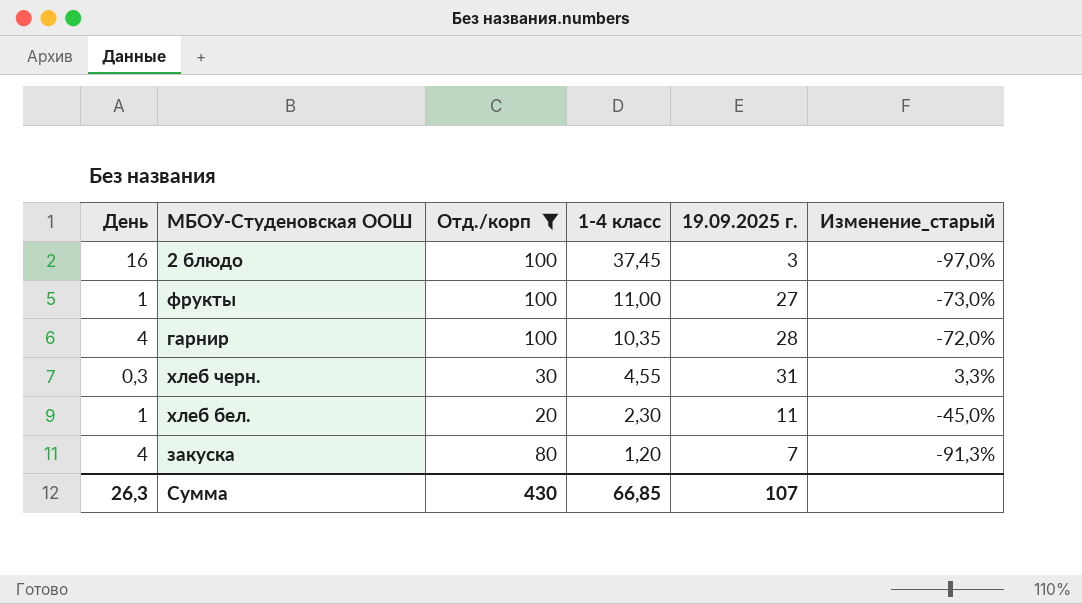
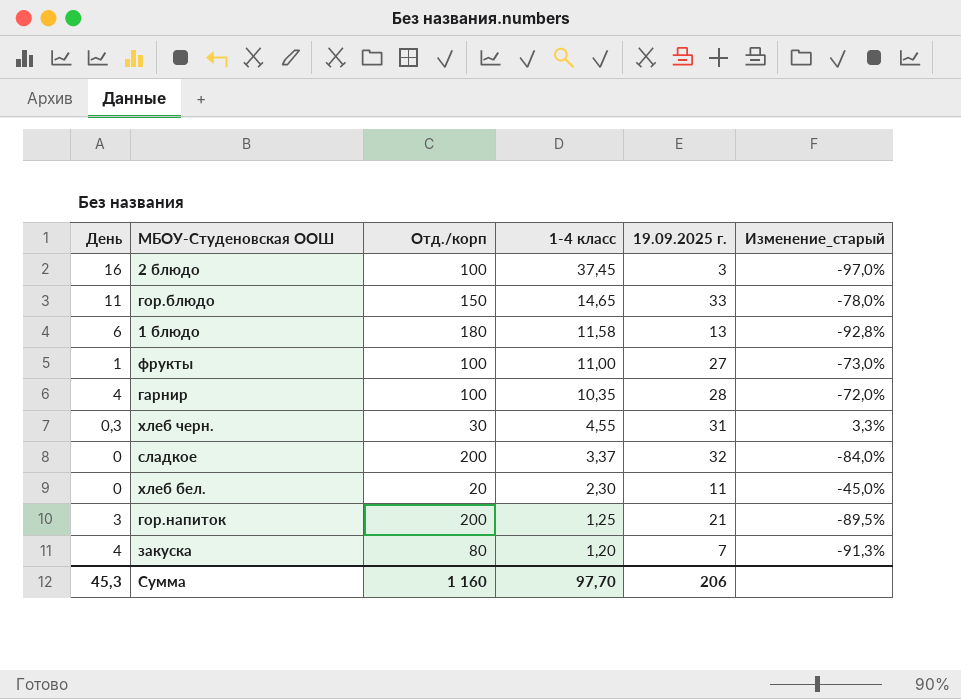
filter: Отд./корп <= 100 -> none
хлеб бел. | День: 1 -> 0
Сумма | День: 26,3 -> 45,3
Сумма | Отд./корп: 430 -> 1 160
Сумма | 1-4 класс: 66,85 -> 97,70
Сумма | 19.09.2025 г.: 107 -> 206

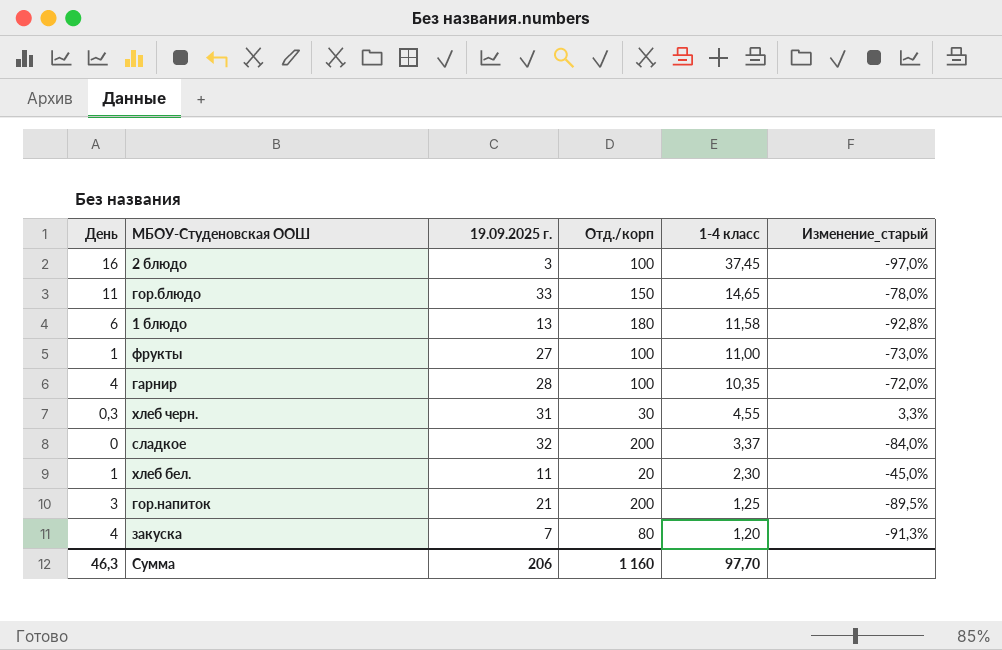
column 19.09.2025 г. | position: 5 -> 3
хлеб бел. | День: 0 -> 1
Сумма | День: 45,3 -> 46,3

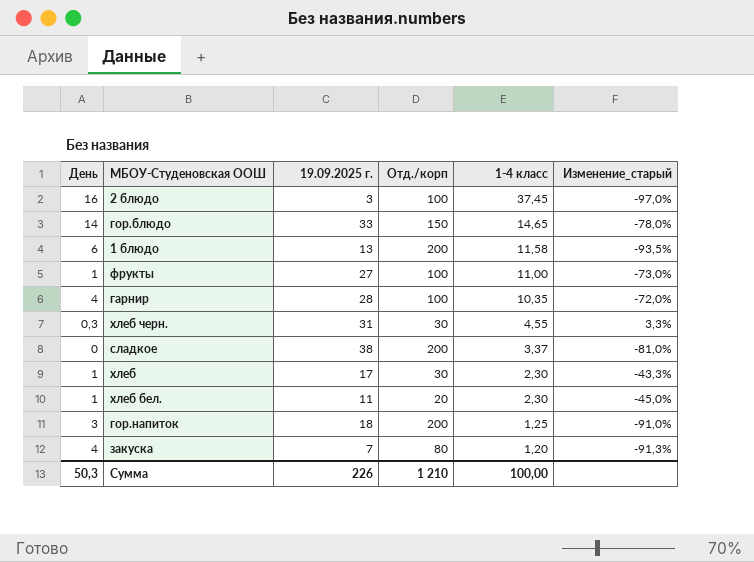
гор.блюдо | День: 11 -> 14
1 блюдо | Отд./корп: 180 -> 200
1 блюдо | Изменение_старый: -92,8% -> -93,5%
сладкое | 19.09.2025 г.: 32 -> 38
сладкое | Изменение_старый: -84,0% -> -81,0%
row хлеб: none -> 1 | 17 | 30 | 2,30 | -43,3%
гор.напиток | 19.09.2025 г.: 21 -> 18
гор.напиток | Изменение_старый: -89,5% -> -91,0%
Сумма | День: 46,3 -> 50,3
Сумма | 19.09.2025 г.: 206 -> 226
Сумма | Отд./корп: 1 160 -> 1 210
Сумма | 1-4 класс: 97,70 -> 100,00

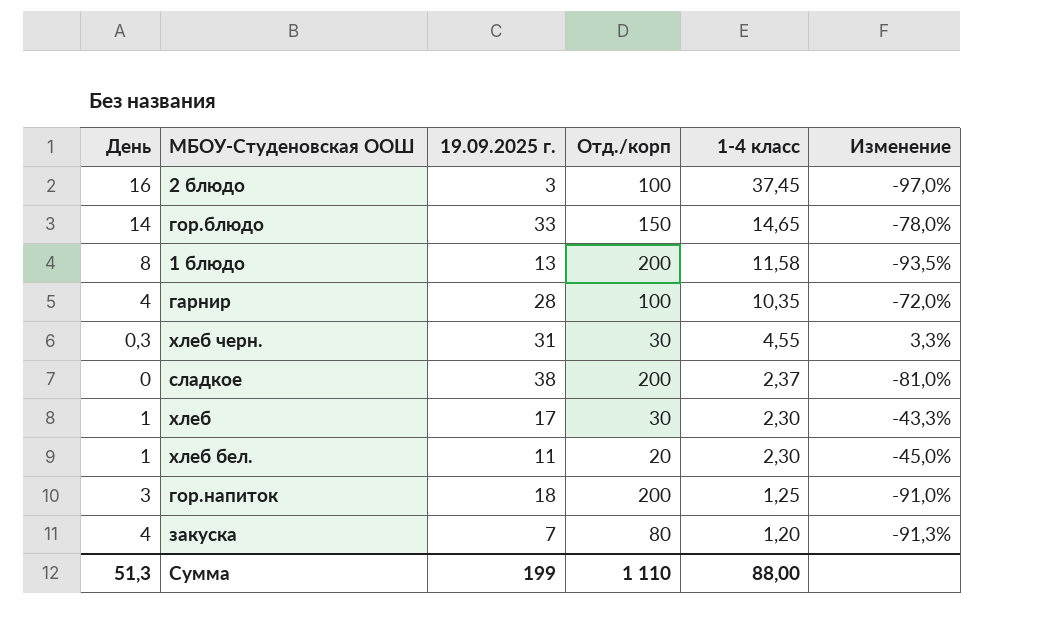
column name: Изменение_старый -> Изменение
row фрукты: 1 | 27 | 100 | 11,00 | -73,0% -> none
1 блюдо | День: 6 -> 8
сладкое | 1-4 класс: 3,37 -> 2,37
Сумма | День: 50,3 -> 51,3
Сумма | 19.09.2025 г.: 226 -> 199
Сумма | Отд./корп: 1 210 -> 1 110
Сумма | 1-4 класс: 100,00 -> 88,00

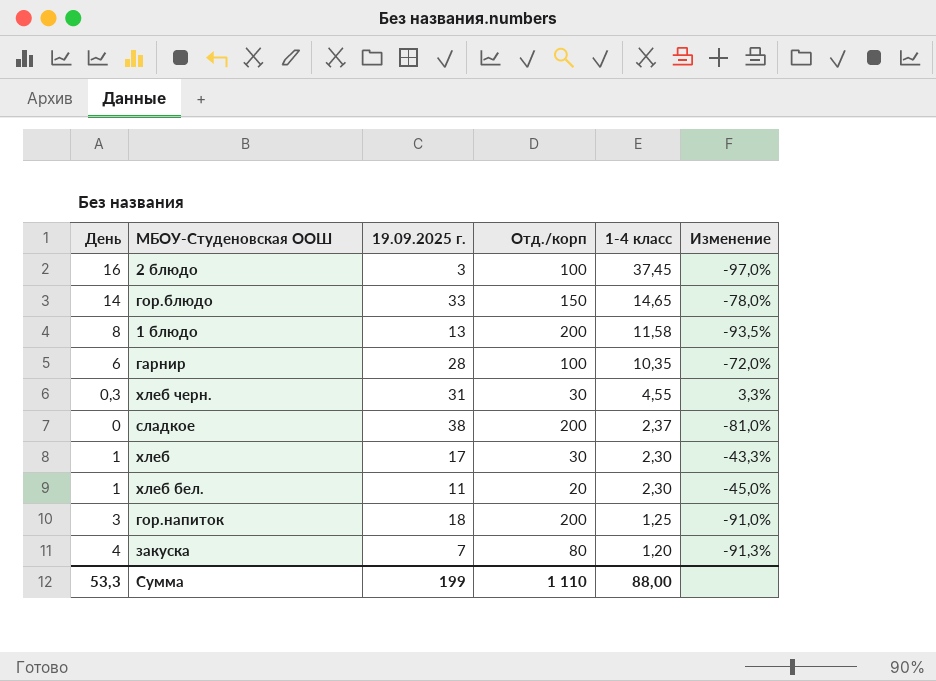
гарнир | День: 4 -> 6
Сумма | День: 51,3 -> 53,3

